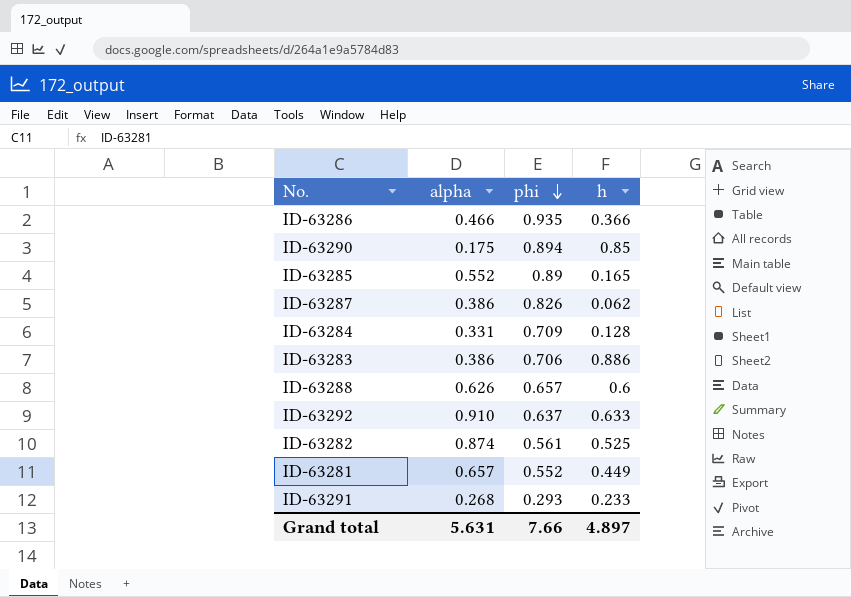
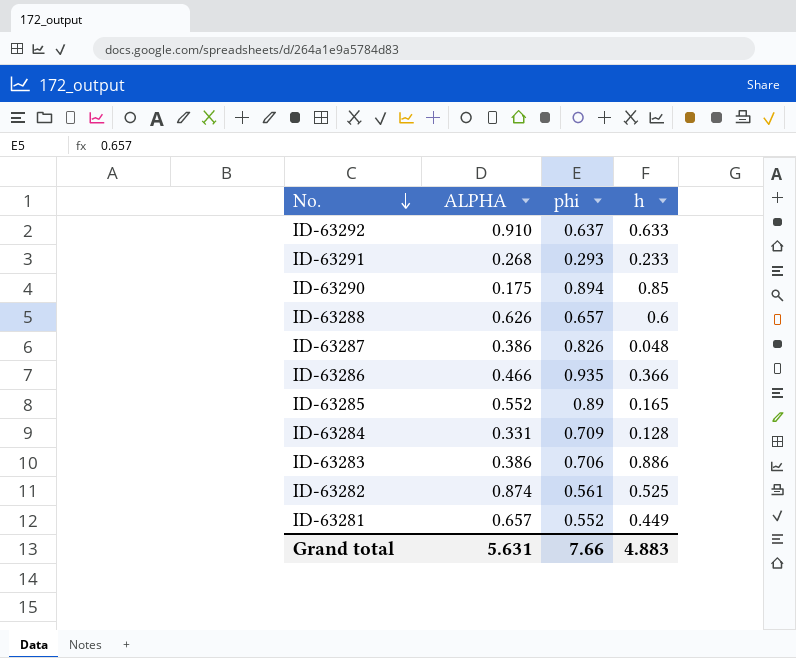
row order: phi descending -> No. descending
column name: alpha -> ALPHA
ID-63287 | h: 0.062 -> 0.048
Grand total | h: 4.897 -> 4.883

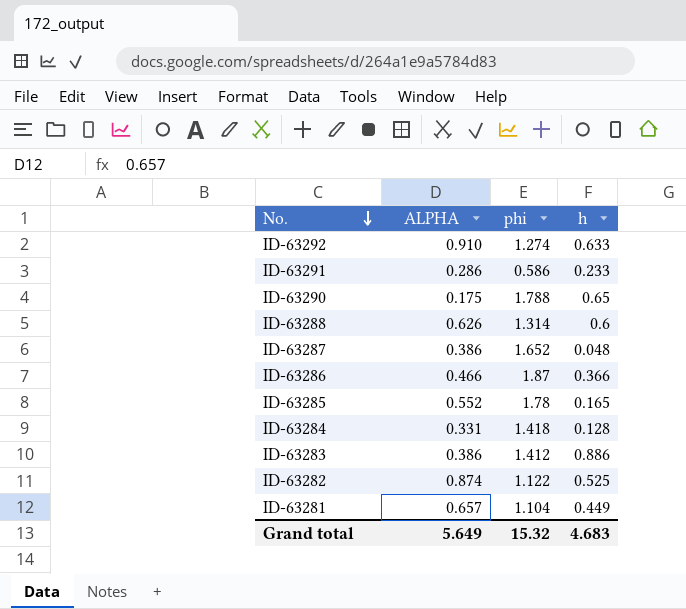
ID-63292 | phi: 0.637 -> 1.274
ID-63291 | ALPHA: 0.268 -> 0.286
ID-63291 | phi: 0.293 -> 0.586
ID-63290 | phi: 0.894 -> 1.788
ID-63290 | h: 0.85 -> 0.65
ID-63288 | phi: 0.657 -> 1.314
ID-63287 | phi: 0.826 -> 1.652
ID-63286 | phi: 0.935 -> 1.87
ID-63285 | phi: 0.89 -> 1.78
ID-63284 | phi: 0.709 -> 1.418
ID-63283 | phi: 0.706 -> 1.412
ID-63282 | phi: 0.561 -> 1.122
ID-63281 | phi: 0.552 -> 1.104
Grand total | ALPHA: 5.631 -> 5.649
Grand total | phi: 7.66 -> 15.32
Grand total | h: 4.883 -> 4.683

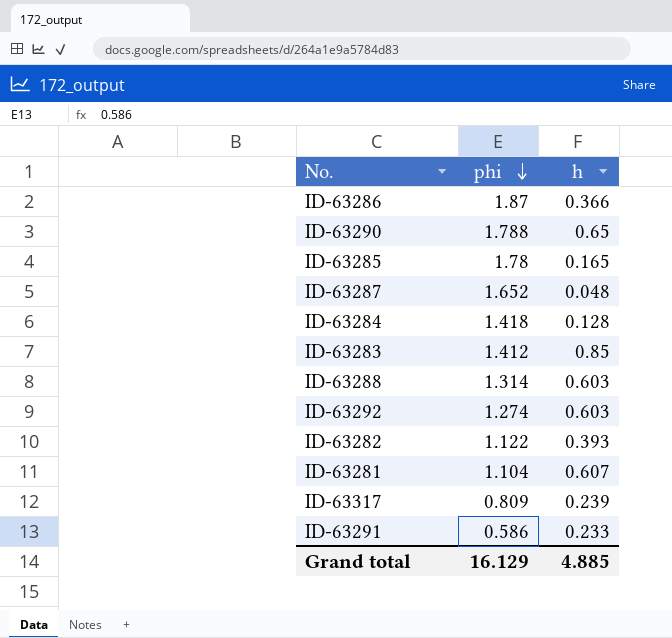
row order: No. descending -> phi descending
column ALPHA | position: 2 -> none
ID-63283 | h: 0.886 -> 0.85
ID-63288 | h: 0.6 -> 0.603
ID-63292 | h: 0.633 -> 0.603
ID-63282 | h: 0.525 -> 0.393
ID-63281 | h: 0.449 -> 0.607
row ID-63317: none -> 0.809 | 0.239
Grand total | phi: 15.32 -> 16.129
Grand total | h: 4.683 -> 4.885

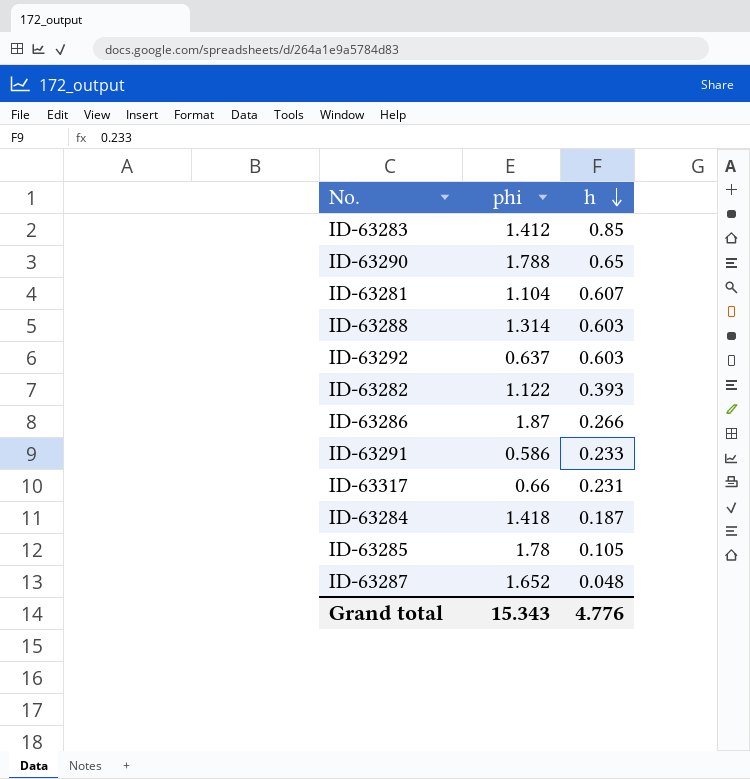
row order: phi descending -> h descending
ID-63292 | phi: 1.274 -> 0.637
ID-63286 | h: 0.366 -> 0.266
ID-63317 | phi: 0.809 -> 0.66
ID-63317 | h: 0.239 -> 0.231
ID-63284 | h: 0.128 -> 0.187
ID-63285 | h: 0.165 -> 0.105
Grand total | phi: 16.129 -> 15.343
Grand total | h: 4.885 -> 4.776

